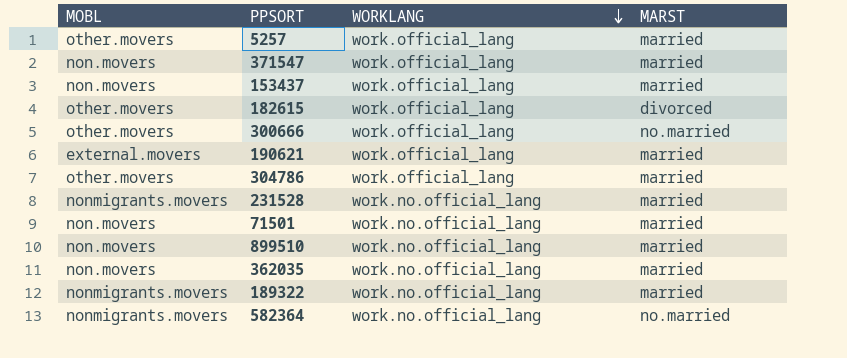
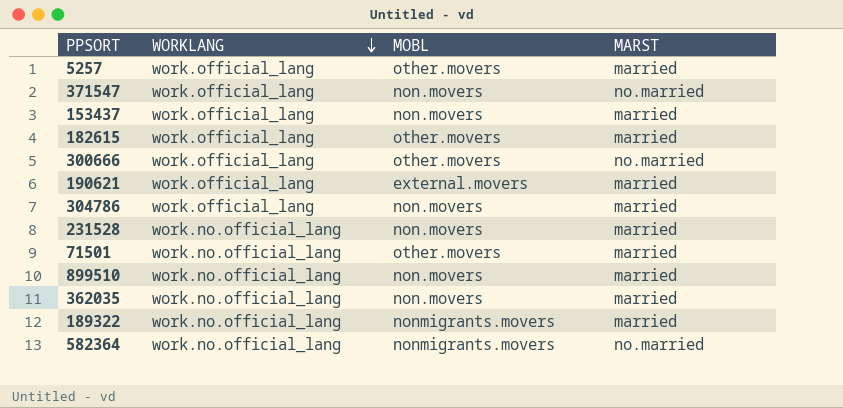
column MOBL | position: 1 -> 3
371547 | MARST: married -> no.married
182615 | MARST: divorced -> married
304786 | MOBL: other.movers -> non.movers
231528 | MOBL: nonmigrants.movers -> non.movers
71501 | MOBL: non.movers -> other.movers

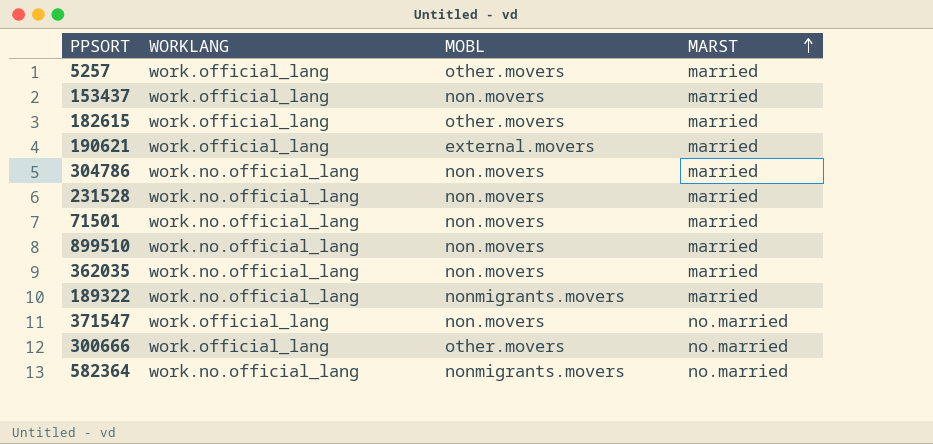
row order: WORKLANG descending -> MARST ascending
304786 | WORKLANG: work.official_lang -> work.no.official_lang
71501 | MOBL: other.movers -> non.movers

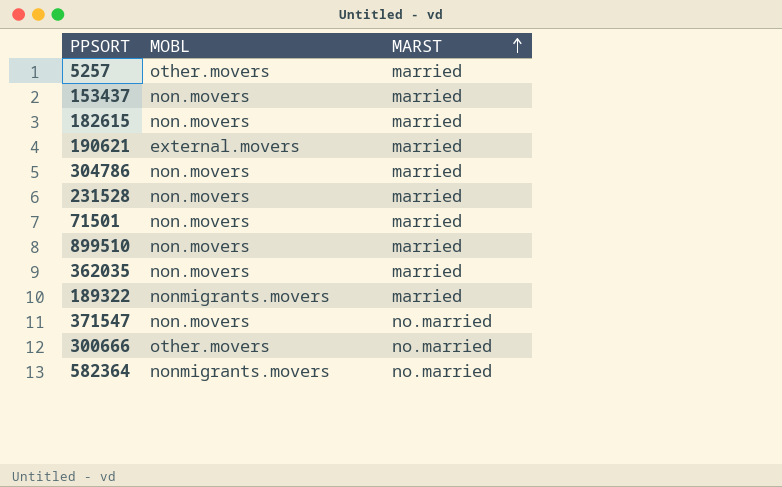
column WORKLANG | position: 2 -> none
182615 | MOBL: other.movers -> non.movers

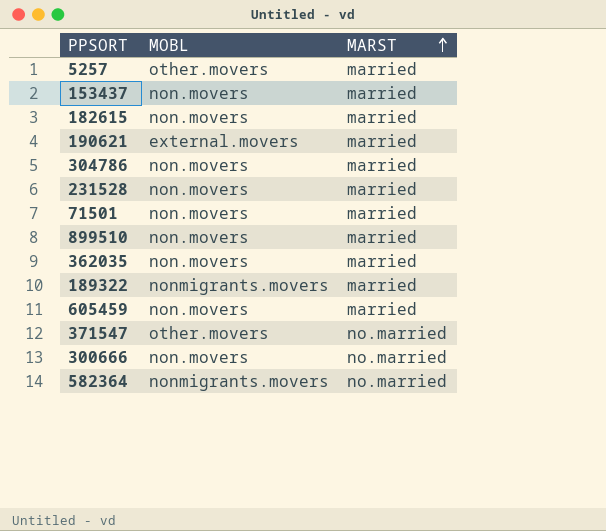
row 605459: none -> non.movers | married
371547 | MOBL: non.movers -> other.movers
300666 | MOBL: other.movers -> non.movers

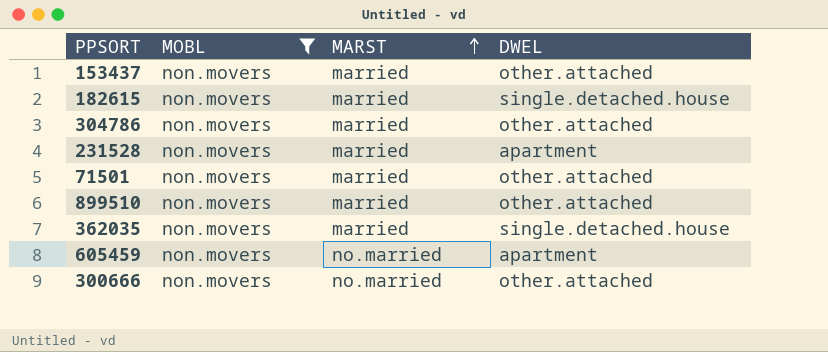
filter: none -> MOBL = non.movers
column DWEL | position: none -> 4
605459 | MARST: married -> no.married

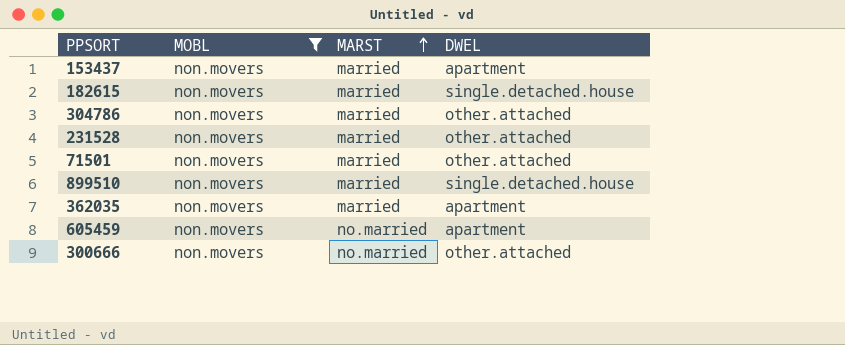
153437 | DWEL: other.attached -> apartment
231528 | DWEL: apartment -> other.attached
899510 | DWEL: other.attached -> single.detached.house
362035 | DWEL: single.detached.house -> apartment

